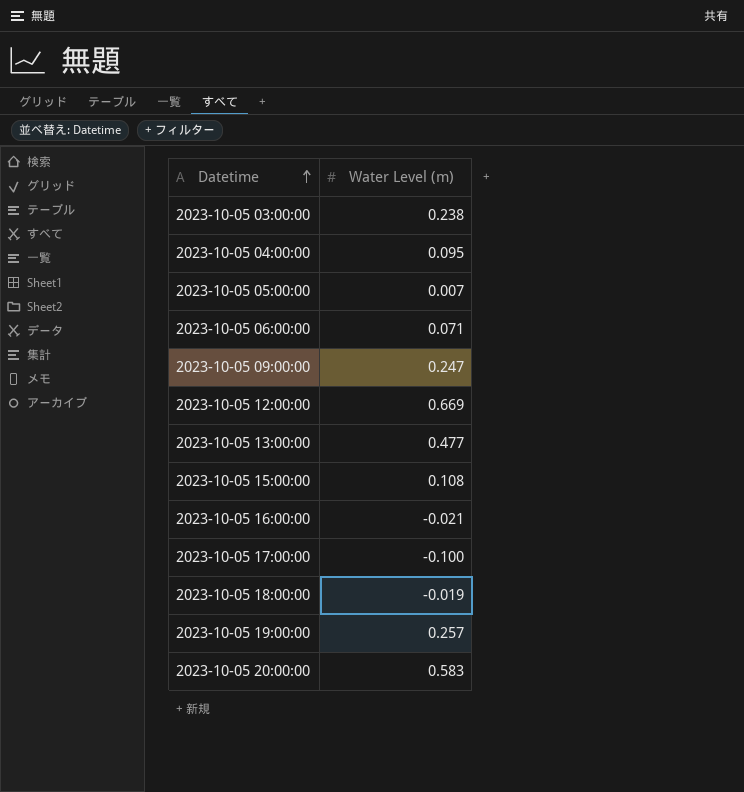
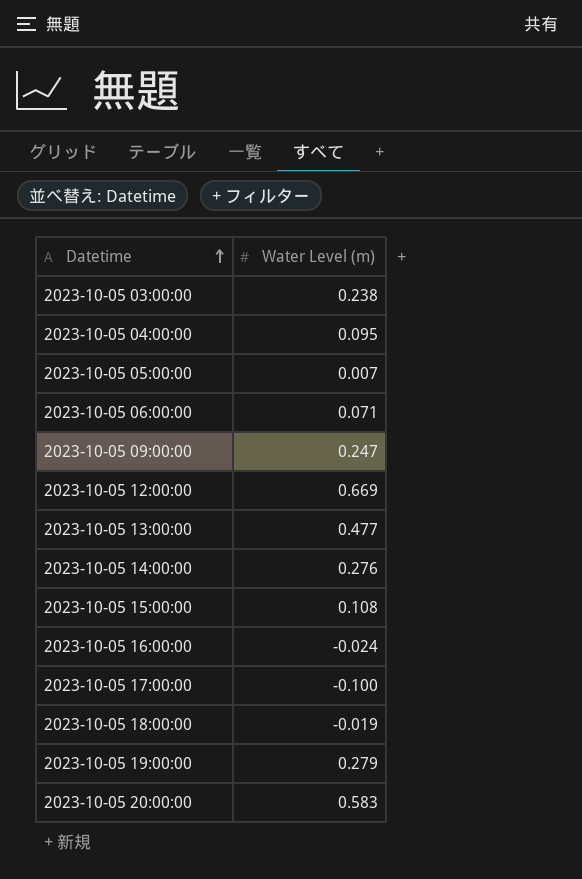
row 2023-10-05 14:00:00: none -> 0.276
2023-10-05 16:00:00 | Water Level (m): -0.021 -> -0.024
2023-10-05 19:00:00 | Water Level (m): 0.257 -> 0.279

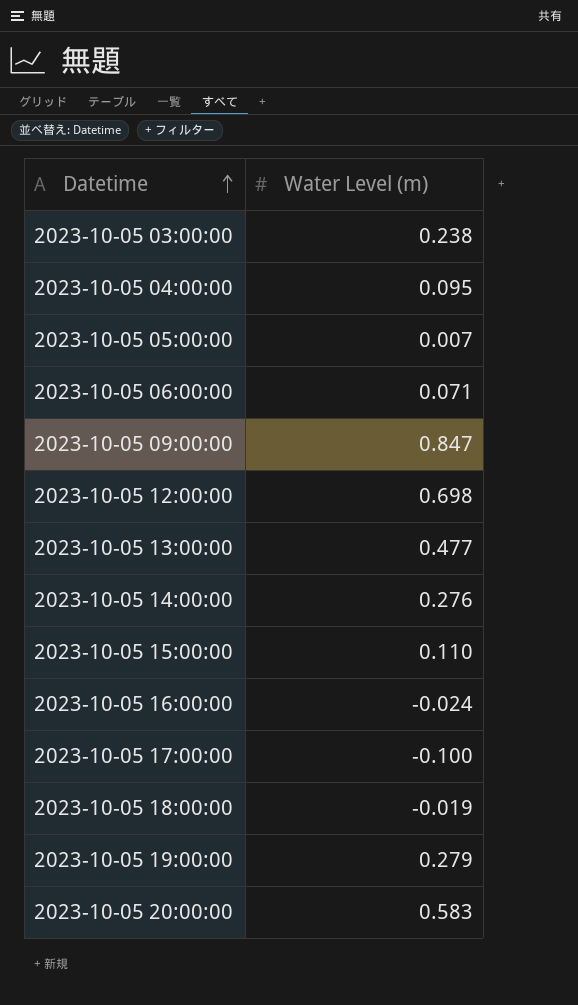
2023-10-05 09:00:00 | Water Level (m): 0.247 -> 0.847
2023-10-05 12:00:00 | Water Level (m): 0.669 -> 0.698
2023-10-05 15:00:00 | Water Level (m): 0.108 -> 0.110

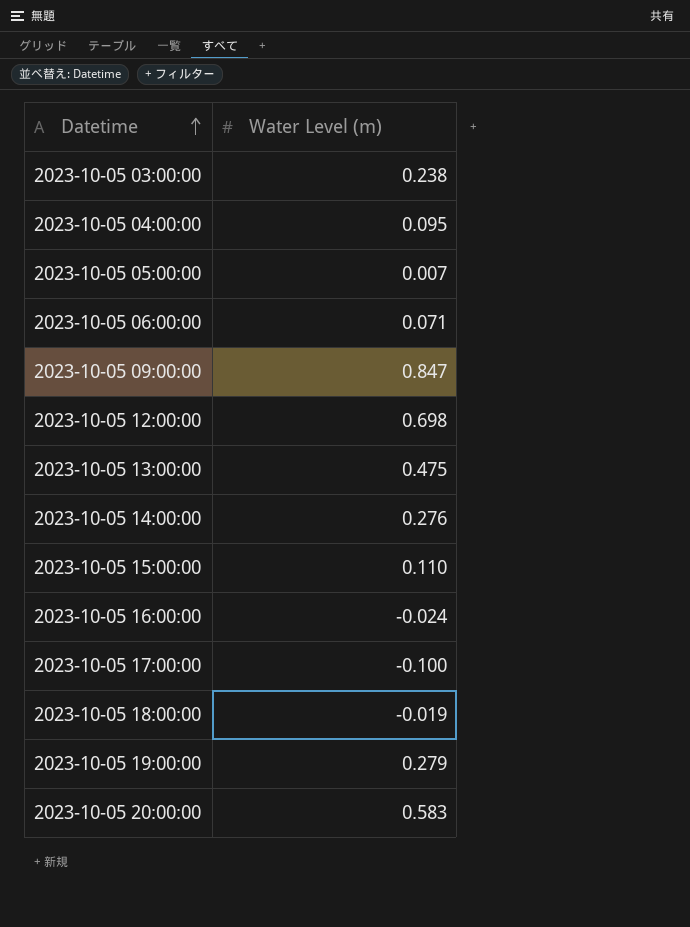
2023-10-05 13:00:00 | Water Level (m): 0.477 -> 0.475

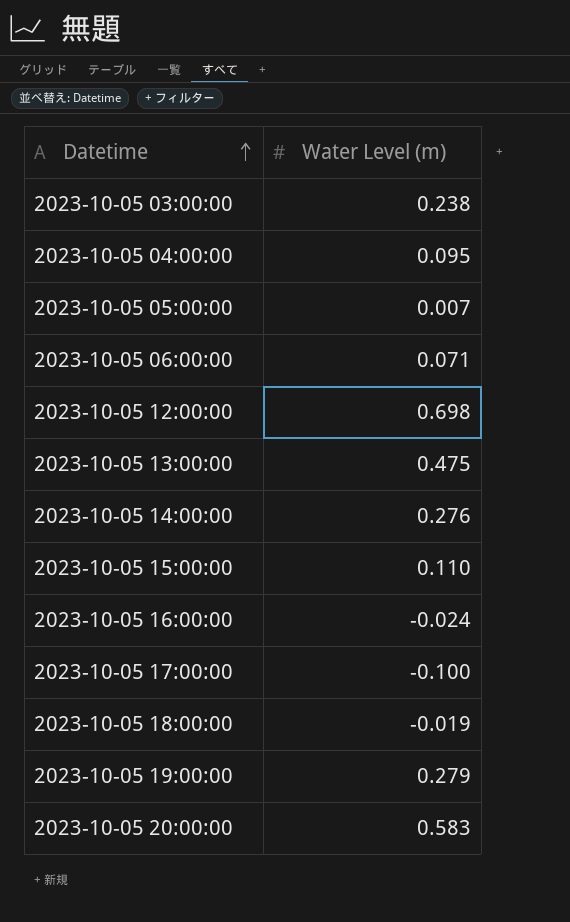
row 2023-10-05 09:00:00: 0.847 -> none

